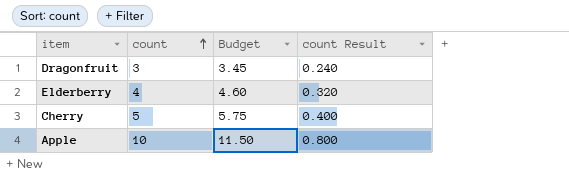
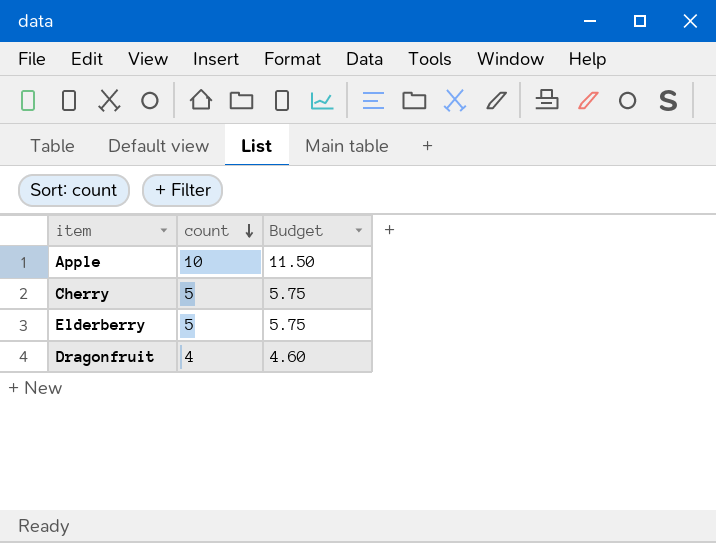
row order: count ascending -> count descending
column count Result | formula: [count] * 0.08 -> none
Elderberry | count: 4 -> 5
Elderberry | Budget: 4.60 -> 5.75
Dragonfruit | count: 3 -> 4
Dragonfruit | Budget: 3.45 -> 4.60

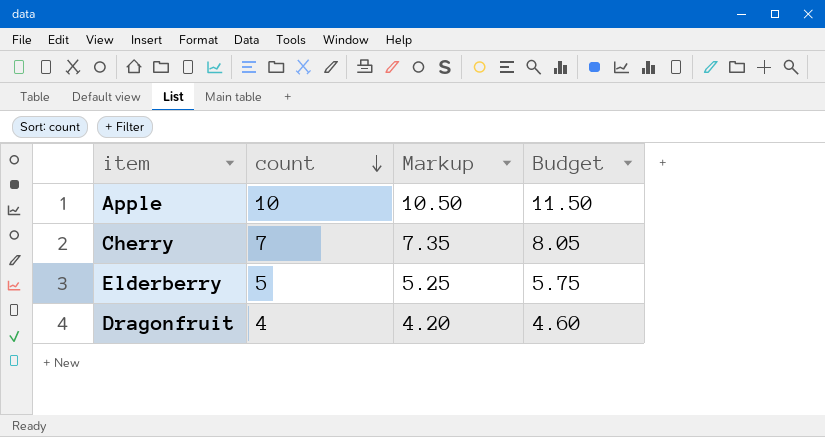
column Markup | formula: none -> [count] * 1.05
Cherry | count: 5 -> 7
Cherry | Budget: 5.75 -> 8.05

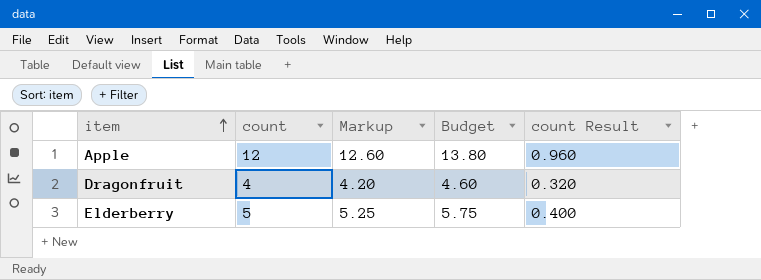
row order: count descending -> item ascending
column count Result | formula: none -> [count] * 0.08
row Cherry: 7 | 7.35 | 8.05 -> none
Apple | count: 10 -> 12
Apple | Markup: 10.50 -> 12.60
Apple | Budget: 11.50 -> 13.80

